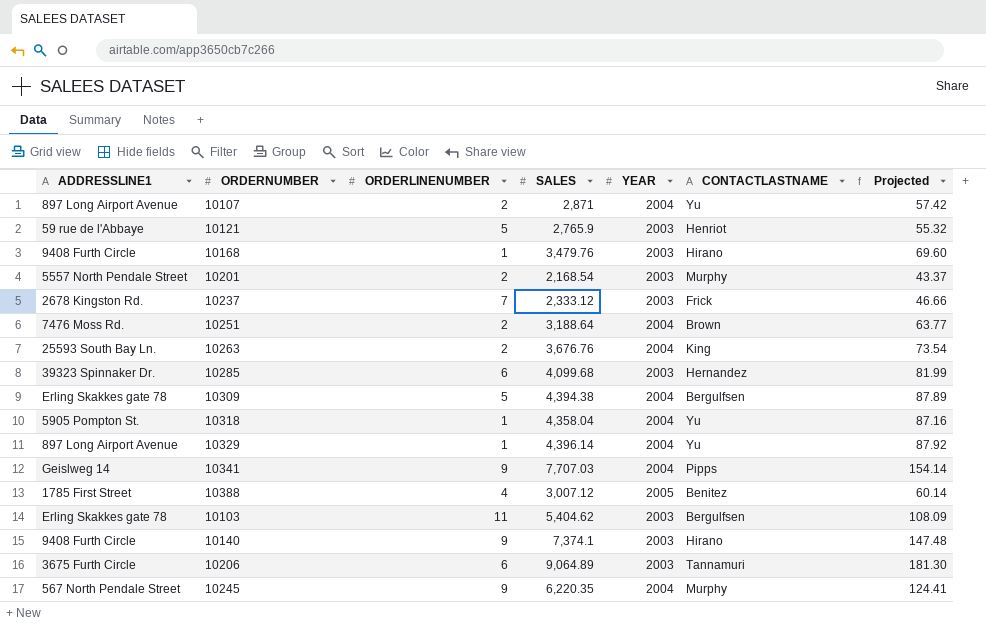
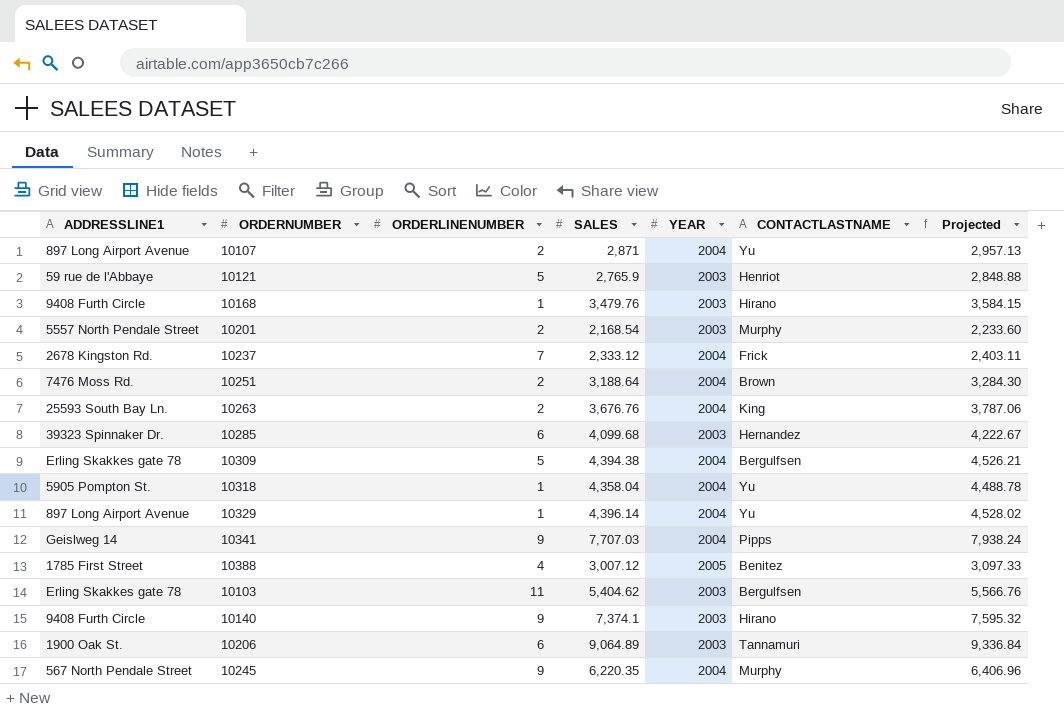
column Projected | formula: [SALES] * 0.02 -> [SALES] * 1.03
10237 | YEAR: 2003 -> 2004
10206 | ADDRESSLINE1: 3675 Furth Circle -> 1900 Oak St.

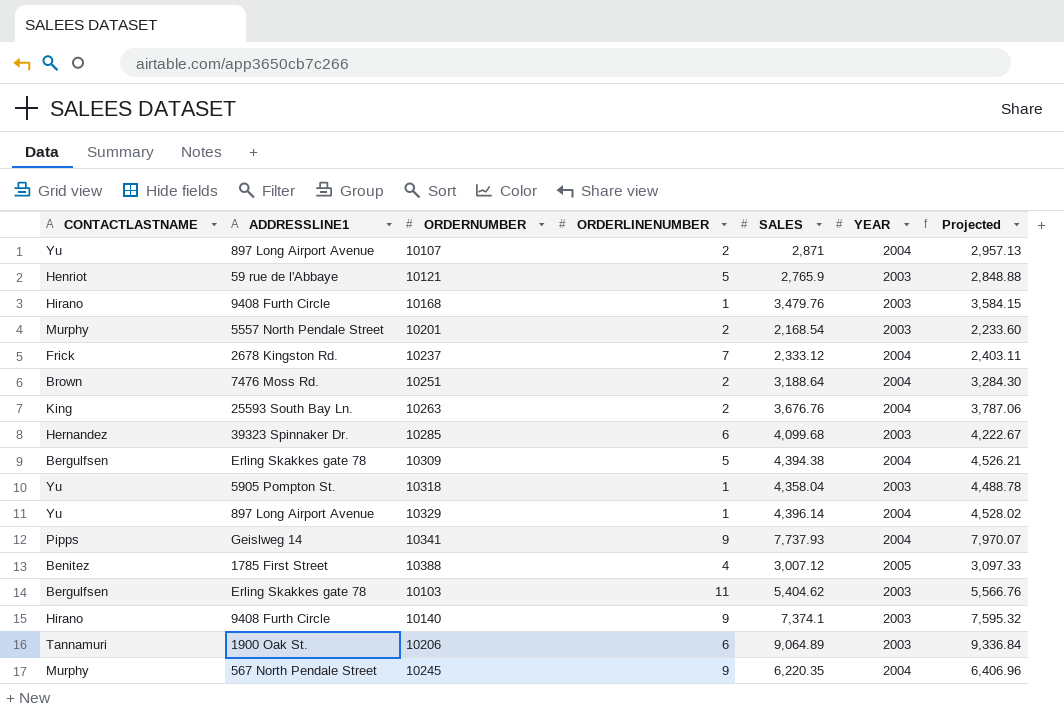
column CONTACTLASTNAME | position: 6 -> 1
10318 | YEAR: 2004 -> 2003
10341 | SALES: 7,707.03 -> 7,737.93
10341 | Projected: 7,938.24 -> 7,970.07

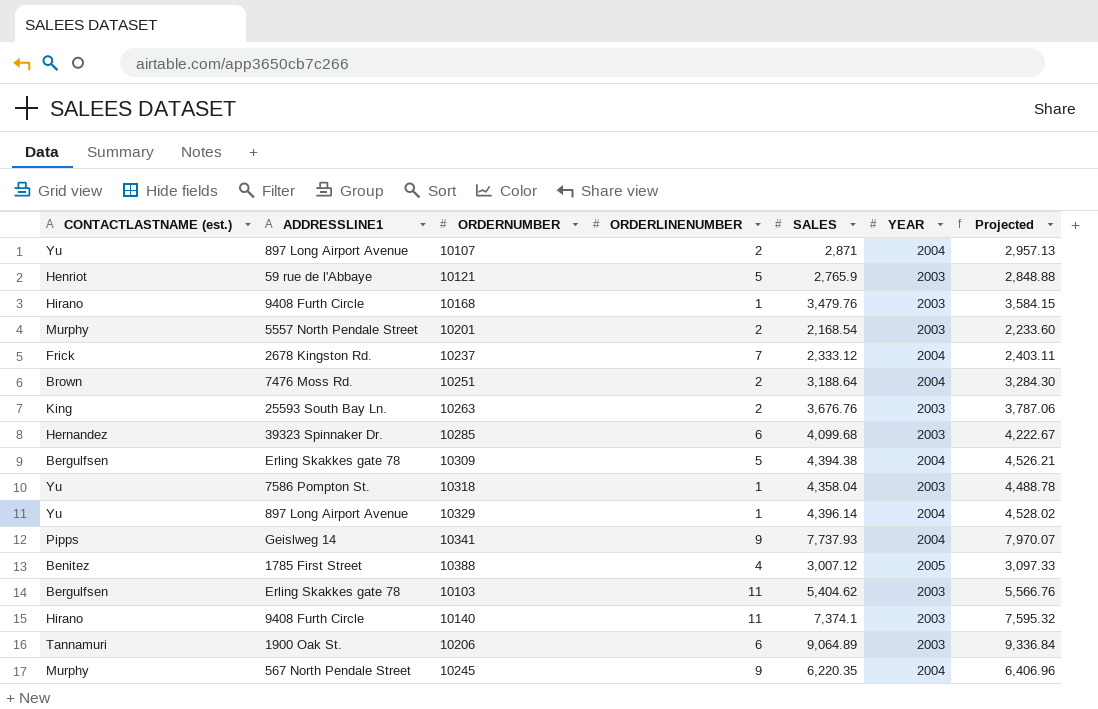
column name: CONTACTLASTNAME -> CONTACTLASTNAME (est.)
10263 | YEAR: 2004 -> 2003
10318 | ADDRESSLINE1: 5905 Pompton St. -> 7586 Pompton St.
10140 | ORDERLINENUMBER: 9 -> 11

